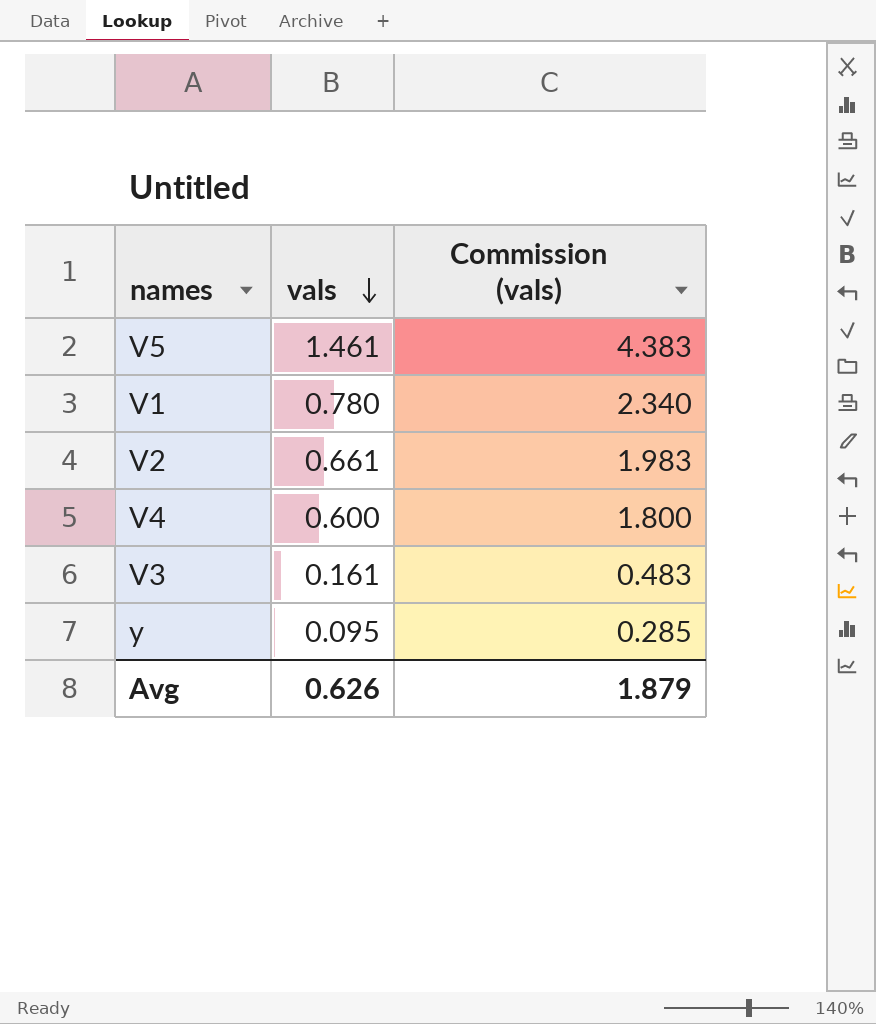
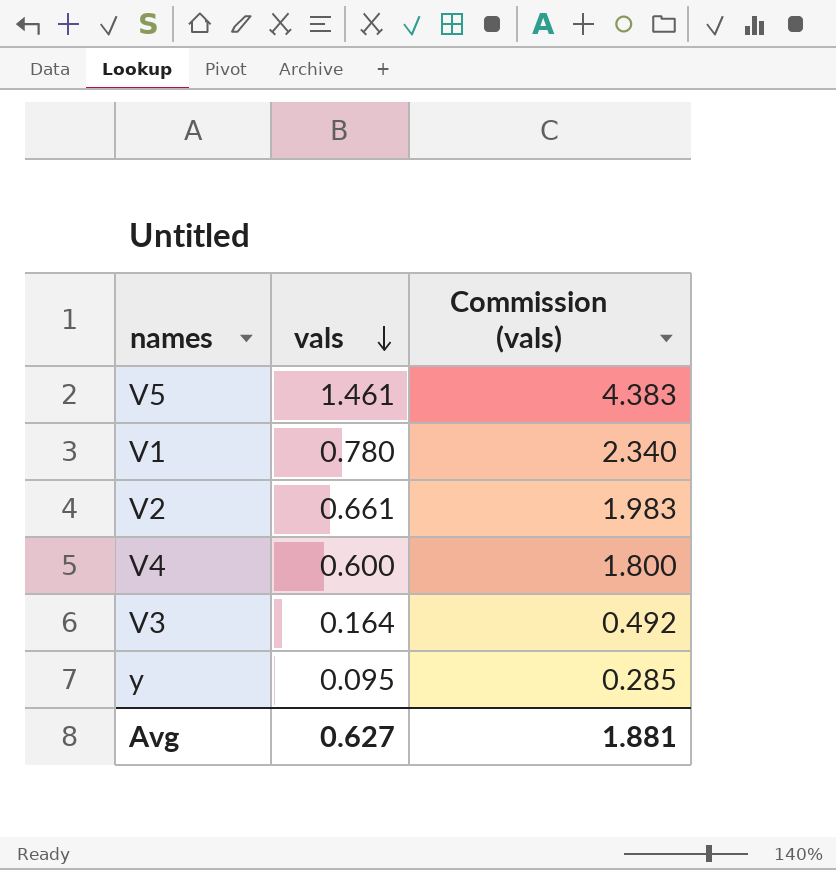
V3 | vals: 0.161 -> 0.164
V3 | Commission (vals): 0.483 -> 0.492
Avg | vals: 0.626 -> 0.627
Avg | Commission (vals): 1.879 -> 1.881

